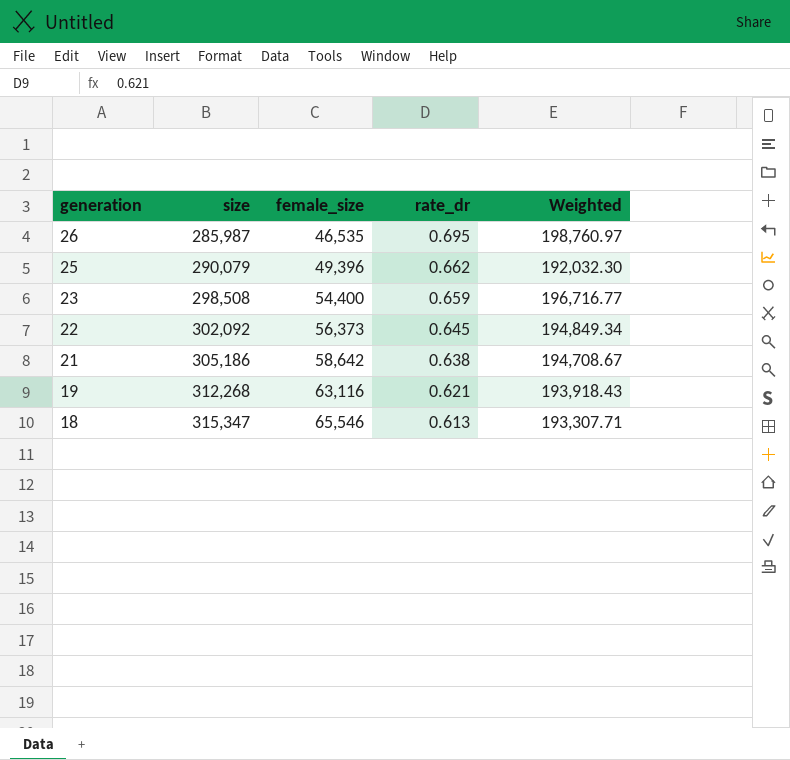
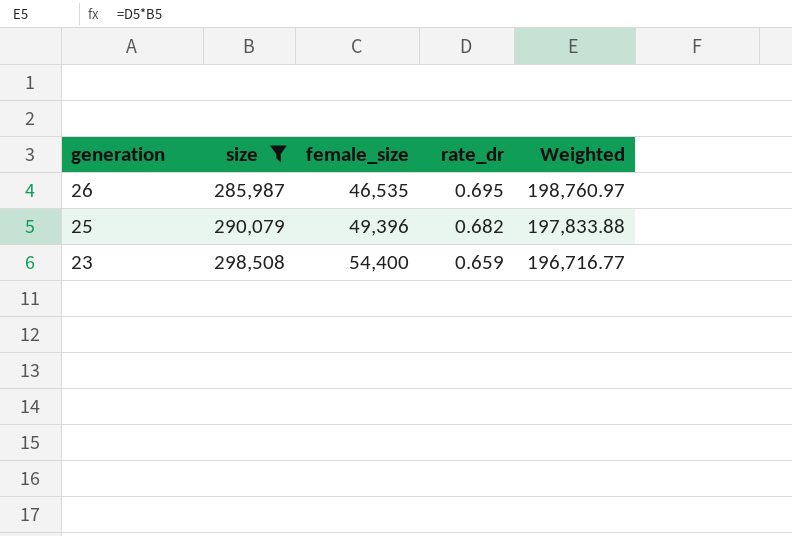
filter: none -> size <= 298,508
25 | rate_dr: 0.662 -> 0.682
25 | Weighted: 192,032.30 -> 197,833.88

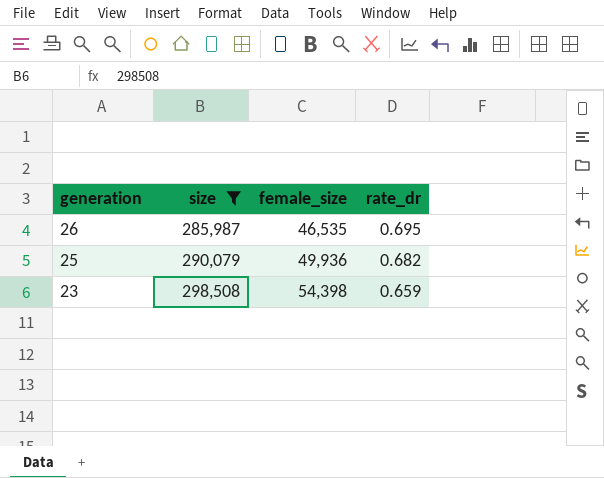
column Weighted | formula: [size] * [rate_dr] -> none
25 | female_size: 49,396 -> 49,936
23 | female_size: 54,400 -> 54,398

